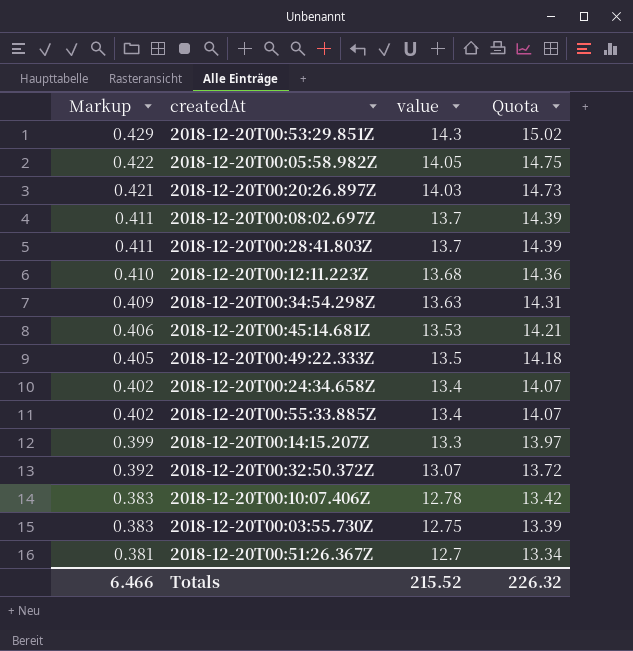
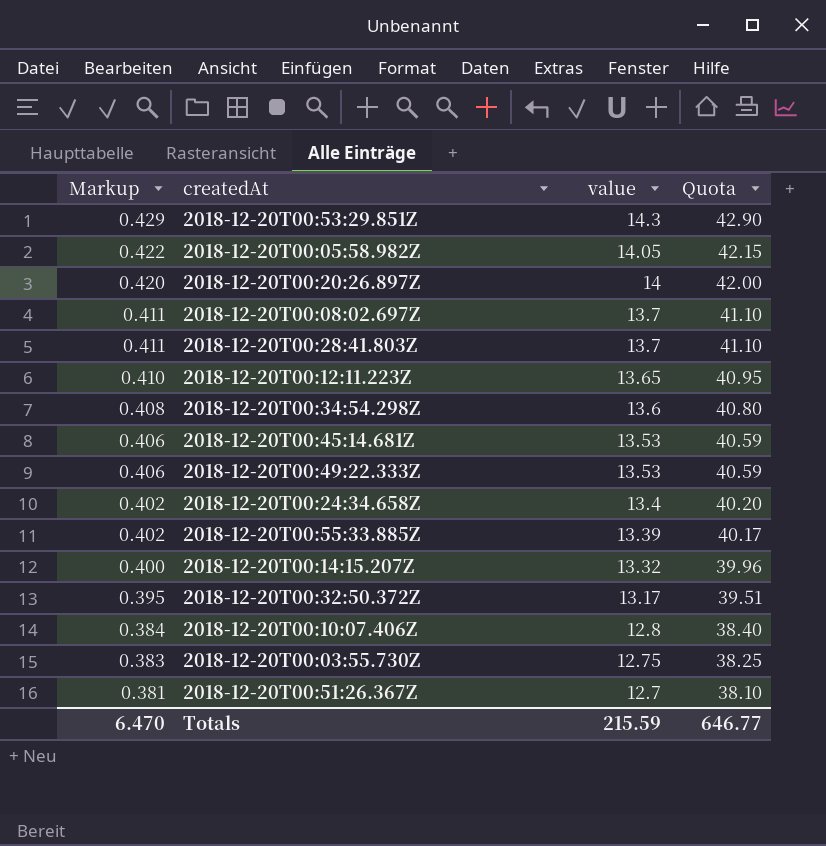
column Quota | formula: [value] * 1.05 -> [value] * 3
2018-12-20T00:20:26.897Z | Markup: 0.421 -> 0.420
2018-12-20T00:20:26.897Z | value: 14.03 -> 14
2018-12-20T00:12:11.223Z | value: 13.68 -> 13.65
2018-12-20T00:34:54.298Z | Markup: 0.409 -> 0.408
2018-12-20T00:34:54.298Z | value: 13.63 -> 13.6
2018-12-20T00:49:22.333Z | Markup: 0.405 -> 0.406
2018-12-20T00:49:22.333Z | value: 13.5 -> 13.53
2018-12-20T00:55:33.885Z | value: 13.4 -> 13.39
2018-12-20T00:14:15.207Z | Markup: 0.399 -> 0.400
2018-12-20T00:14:15.207Z | value: 13.3 -> 13.32
2018-12-20T00:32:50.372Z | Markup: 0.392 -> 0.395
2018-12-20T00:32:50.372Z | value: 13.07 -> 13.17
2018-12-20T00:10:07.406Z | Markup: 0.383 -> 0.384
2018-12-20T00:10:07.406Z | value: 12.78 -> 12.8
Totals | Markup: 6.466 -> 6.470
Totals | value: 215.52 -> 215.59
Totals | Quota: 226.32 -> 646.77

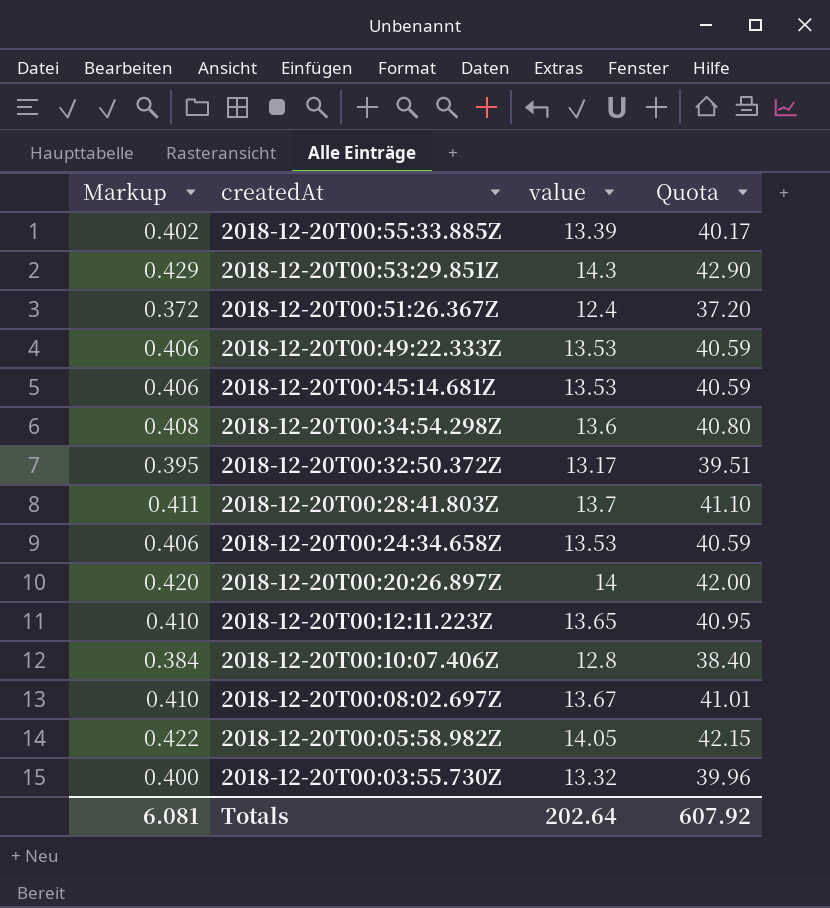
row order: Markup descending -> createdAt descending
row 2018-12-20T00:14:15.207Z: 0.400 | 13.32 | 39.96 -> none
2018-12-20T00:51:26.367Z | Markup: 0.381 -> 0.372
2018-12-20T00:51:26.367Z | value: 12.7 -> 12.4
2018-12-20T00:51:26.367Z | Quota: 38.10 -> 37.20
2018-12-20T00:24:34.658Z | Markup: 0.402 -> 0.406
2018-12-20T00:24:34.658Z | value: 13.4 -> 13.53
2018-12-20T00:24:34.658Z | Quota: 40.20 -> 40.59
2018-12-20T00:08:02.697Z | Markup: 0.411 -> 0.410
2018-12-20T00:08:02.697Z | value: 13.7 -> 13.67
2018-12-20T00:08:02.697Z | Quota: 41.10 -> 41.01
2018-12-20T00:03:55.730Z | Markup: 0.383 -> 0.400
2018-12-20T00:03:55.730Z | value: 12.75 -> 13.32
2018-12-20T00:03:55.730Z | Quota: 38.25 -> 39.96
Totals | Markup: 6.470 -> 6.081
Totals | value: 215.59 -> 202.64
Totals | Quota: 646.77 -> 607.92

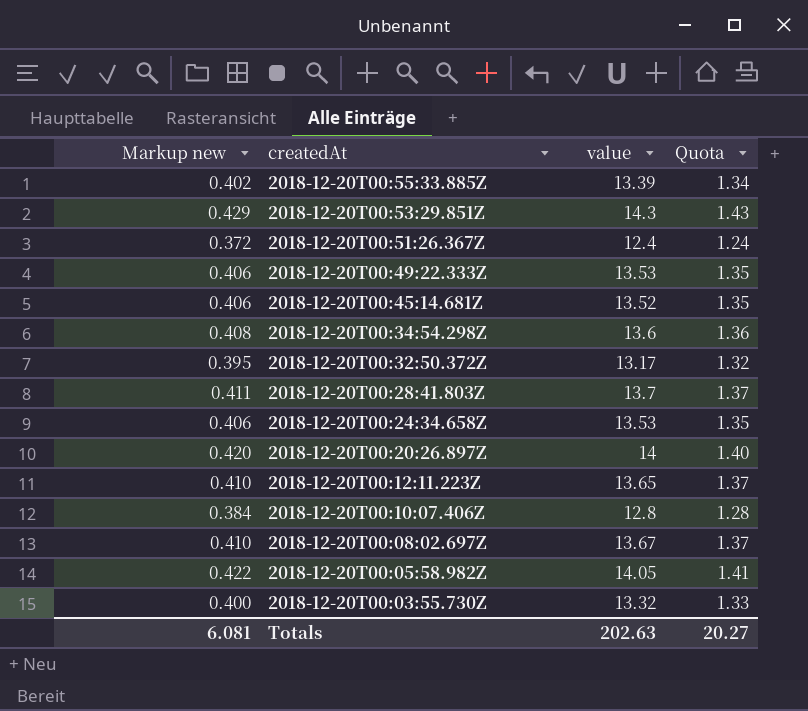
column name: Markup -> Markup new
column Quota | formula: [value] * 3 -> [value] * 0.1
2018-12-20T00:45:14.681Z | value: 13.53 -> 13.52
Totals | value: 202.64 -> 202.63
Totals | Quota: 607.92 -> 20.27

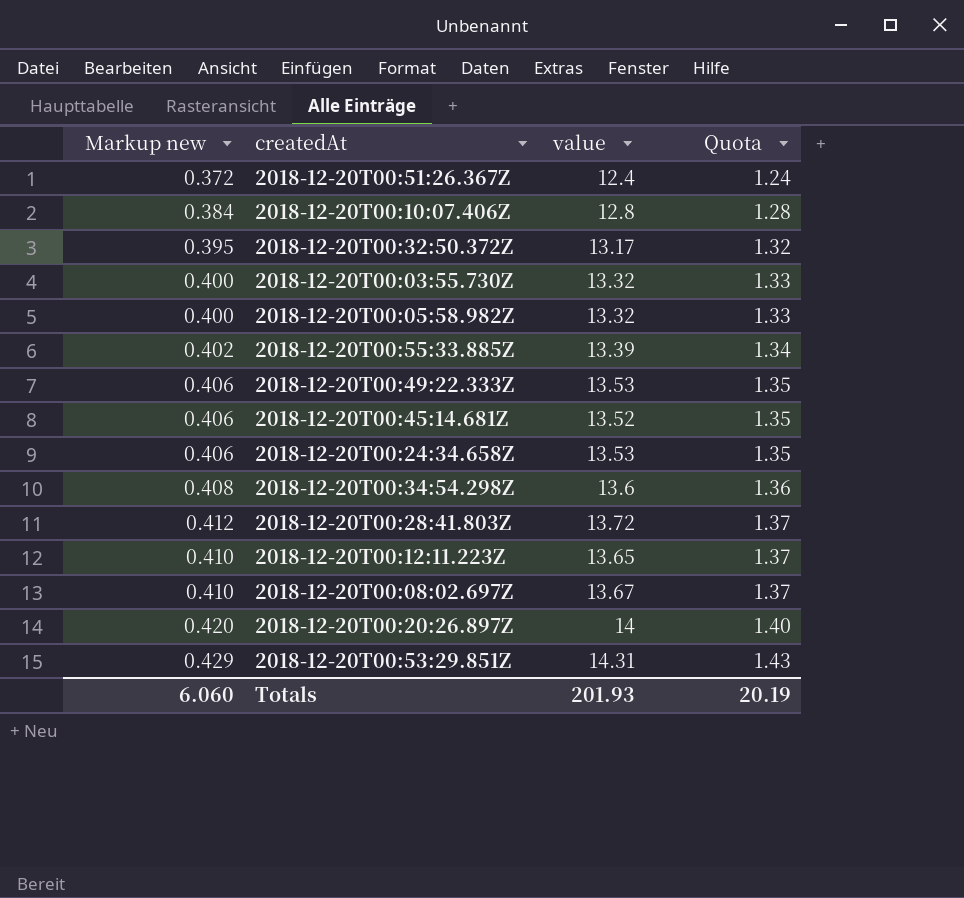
row order: createdAt descending -> Quota ascending
2018-12-20T00:05:58.982Z | Markup new: 0.422 -> 0.400
2018-12-20T00:05:58.982Z | value: 14.05 -> 13.32
2018-12-20T00:05:58.982Z | Quota: 1.41 -> 1.33
2018-12-20T00:28:41.803Z | Markup new: 0.411 -> 0.412
2018-12-20T00:28:41.803Z | value: 13.7 -> 13.72
2018-12-20T00:53:29.851Z | value: 14.3 -> 14.31
Totals | Markup new: 6.081 -> 6.060
Totals | value: 202.63 -> 201.93
Totals | Quota: 20.27 -> 20.19

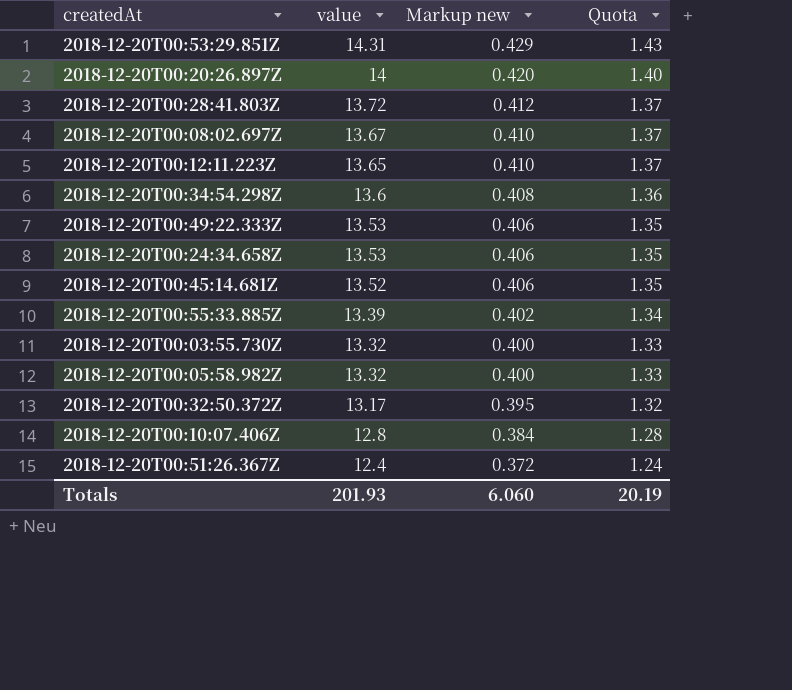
row order: Quota ascending -> value descending
column Markup new | position: 1 -> 3

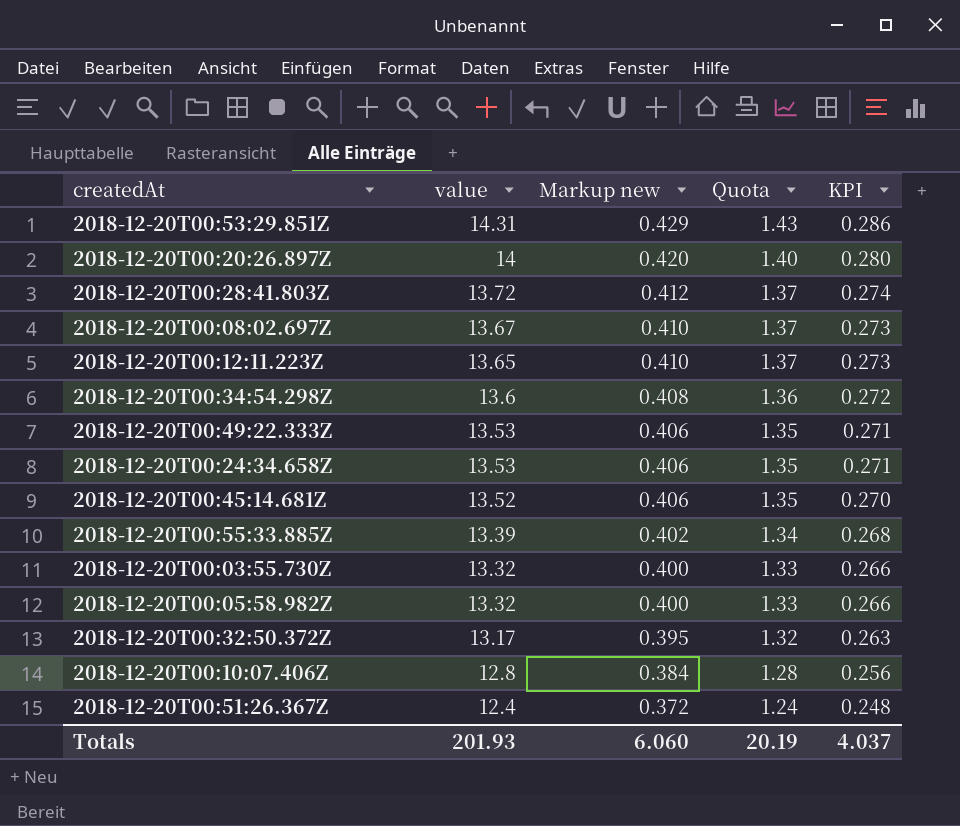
column KPI | formula: none -> [value] * 0.02

